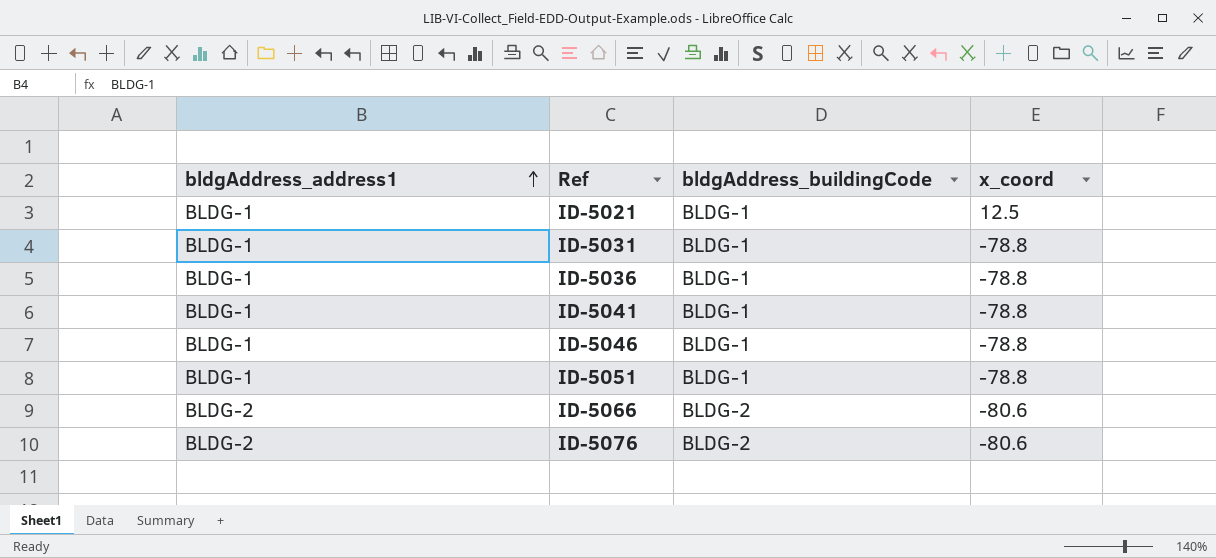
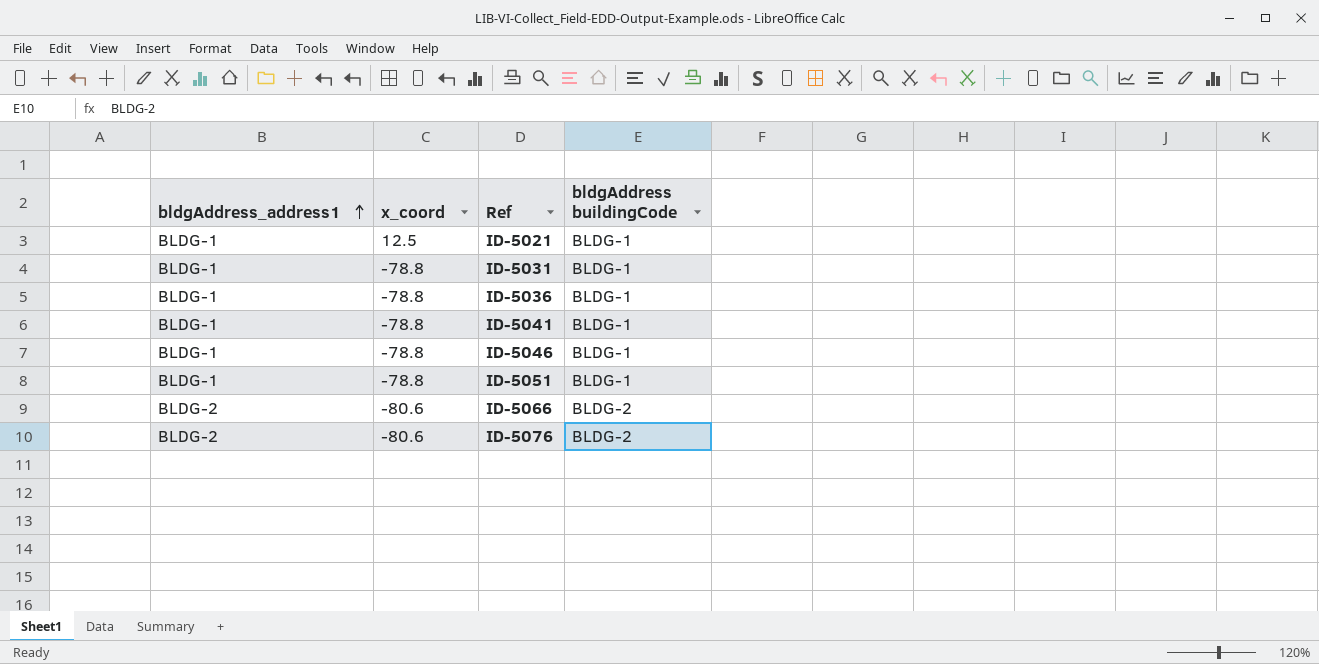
column x_coord | position: 4 -> 2
column name: bldgAddress_buildingCode -> bldgAddress buildingCode

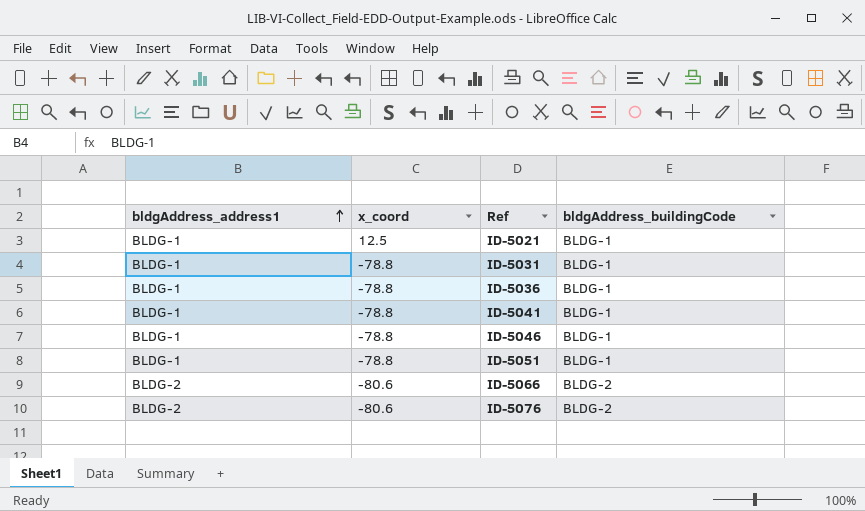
column name: bldgAddress buildingCode -> bldgAddress_buildingCode

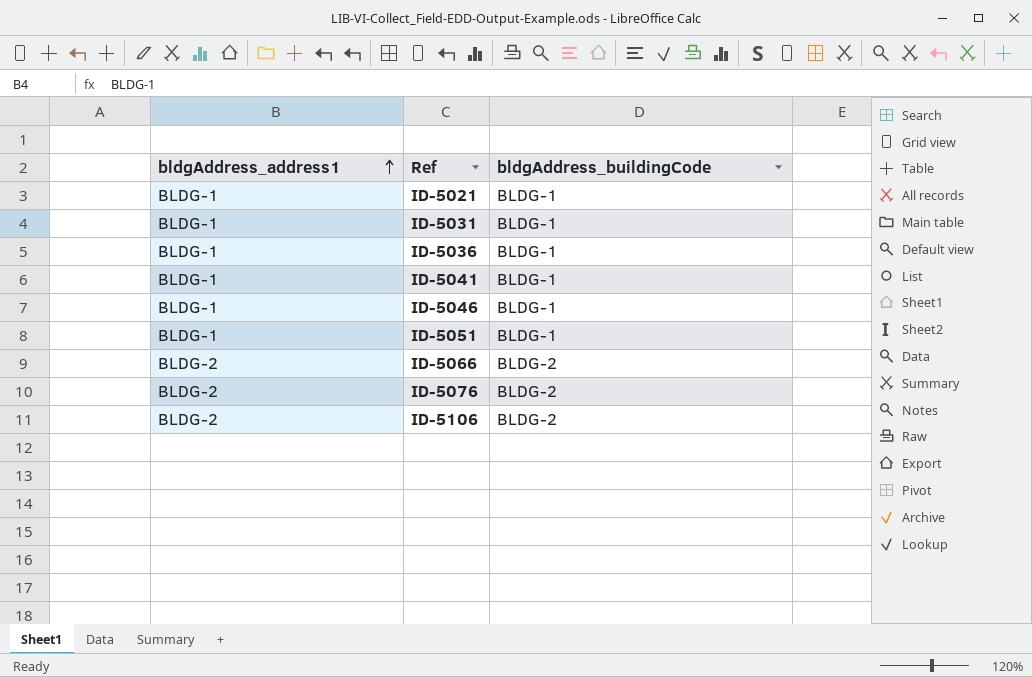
column x_coord | position: 2 -> none
row ID-5106: none -> BLDG-2 | BLDG-2

